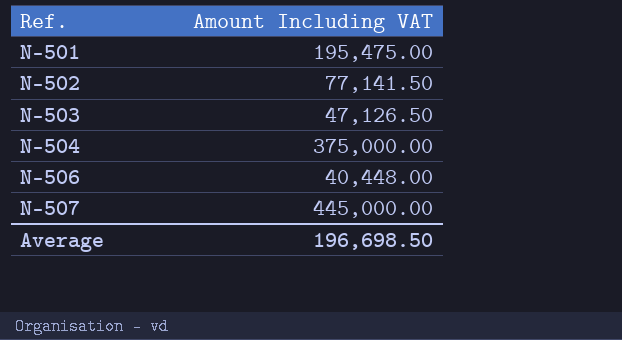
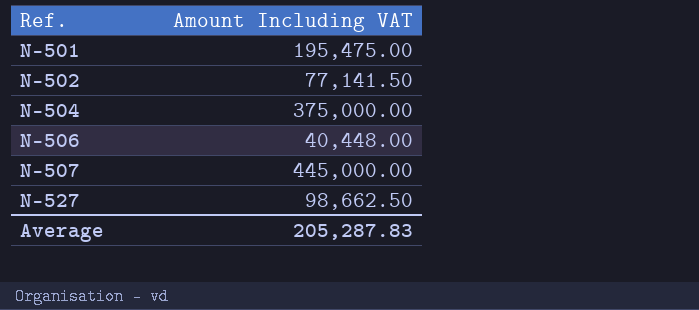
row N-503: 47,126.50 -> none
row N-527: none -> 98,662.50
Average | Amount Including VAT: 196,698.50 -> 205,287.83

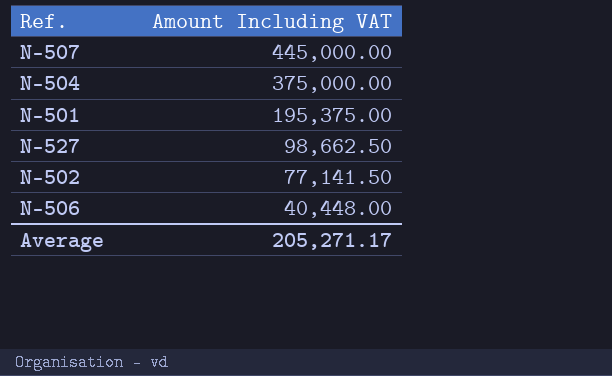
row order: Ref. ascending -> Amount Including VAT descending
N-501 | Amount Including VAT: 195,475.00 -> 195,375.00
Average | Amount Including VAT: 205,287.83 -> 205,271.17

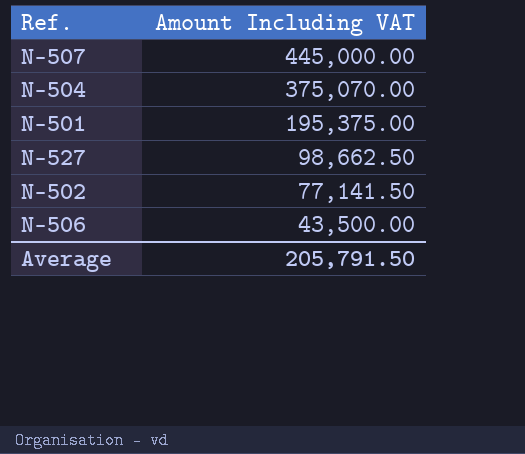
N-504 | Amount Including VAT: 375,000.00 -> 375,070.00
N-506 | Amount Including VAT: 40,448.00 -> 43,500.00
Average | Amount Including VAT: 205,271.17 -> 205,791.50

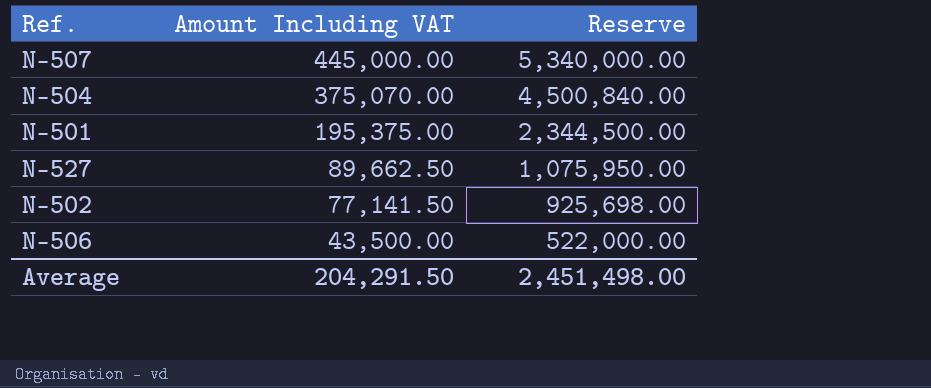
column Reserve | formula: none -> [Amount Including VAT] * 12
N-527 | Amount Including VAT: 98,662.50 -> 89,662.50
Average | Amount Including VAT: 205,791.50 -> 204,291.50

